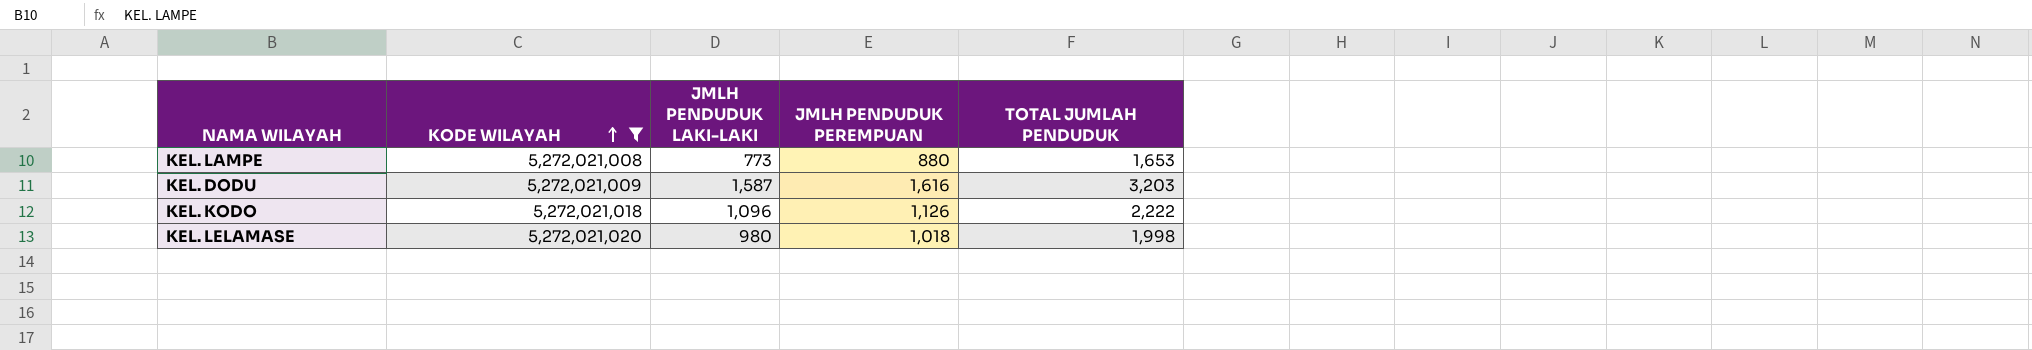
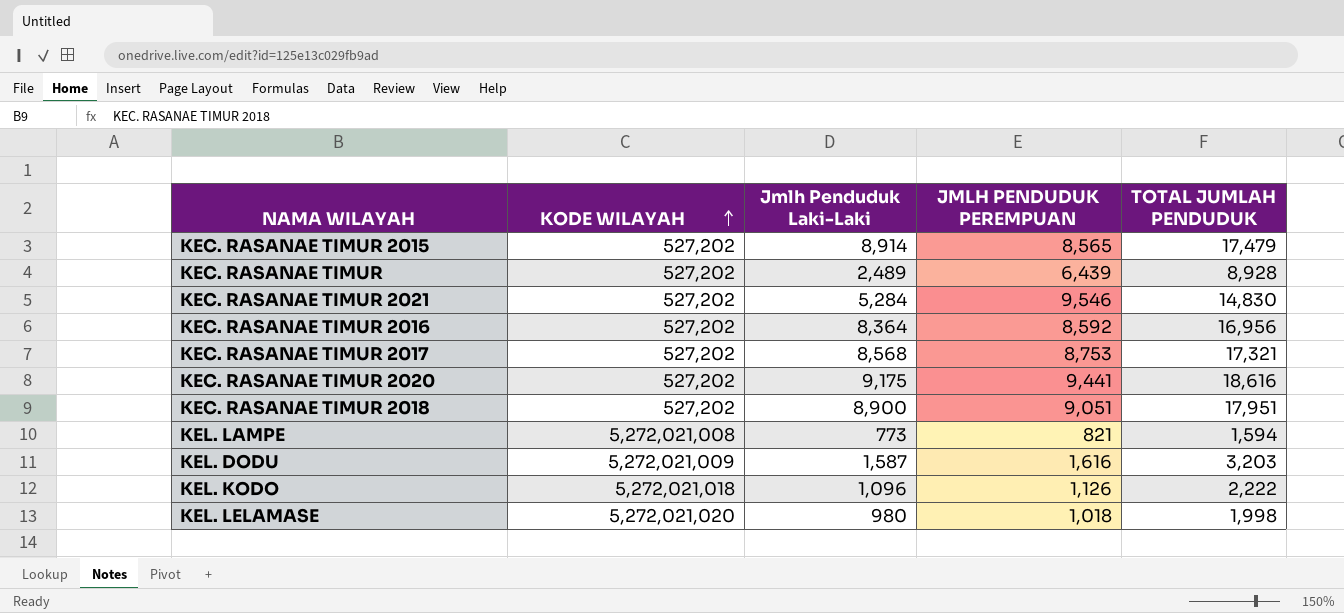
filter: KODE WILAYAH != 527,202 -> none
column name: JMLH PENDUDUK LAKI-LAKI -> Jmlh Penduduk Laki-Laki
KEL. LAMPE | JMLH PENDUDUK PEREMPUAN: 880 -> 821
KEL. LAMPE | TOTAL JUMLAH PENDUDUK: 1,653 -> 1,594

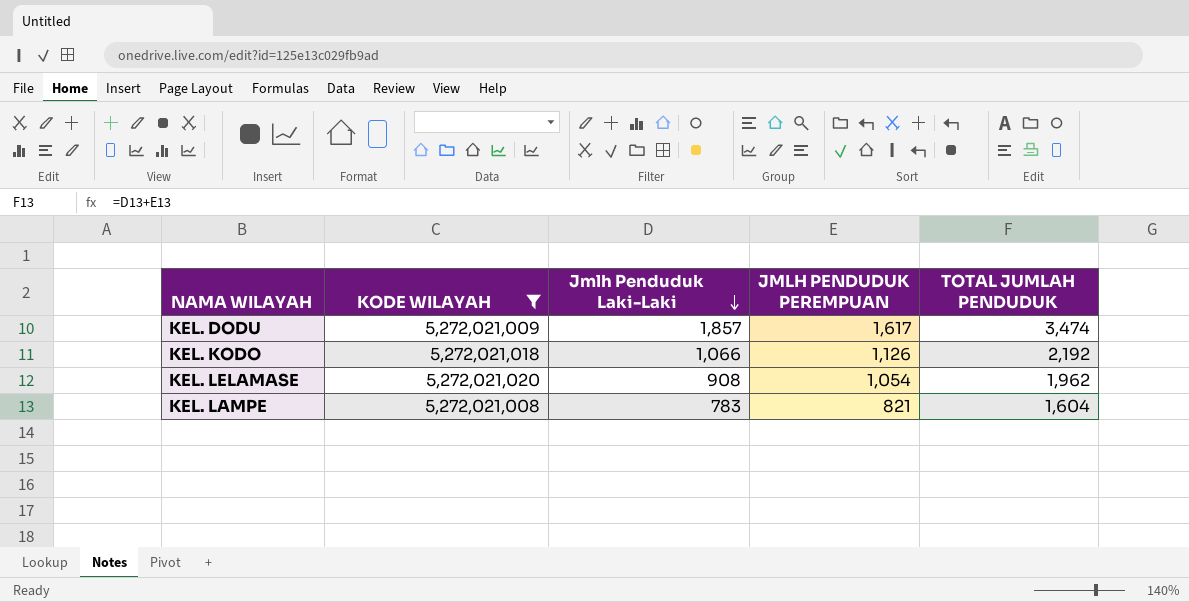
filter: none -> KODE WILAYAH != 527,202
row order: KODE WILAYAH ascending -> Jmlh Penduduk Laki-Laki descending
KEL. DODU | Jmlh Penduduk Laki-Laki: 1,587 -> 1,857
KEL. DODU | JMLH PENDUDUK PEREMPUAN: 1,616 -> 1,617
KEL. DODU | TOTAL JUMLAH PENDUDUK: 3,203 -> 3,474
KEL. KODO | Jmlh Penduduk Laki-Laki: 1,096 -> 1,066
KEL. KODO | TOTAL JUMLAH PENDUDUK: 2,222 -> 2,192
KEL. LELAMASE | Jmlh Penduduk Laki-Laki: 980 -> 908
KEL. LELAMASE | JMLH PENDUDUK PEREMPUAN: 1,018 -> 1,054
KEL. LELAMASE | TOTAL JUMLAH PENDUDUK: 1,998 -> 1,962
KEL. LAMPE | Jmlh Penduduk Laki-Laki: 773 -> 783
KEL. LAMPE | TOTAL JUMLAH PENDUDUK: 1,594 -> 1,604

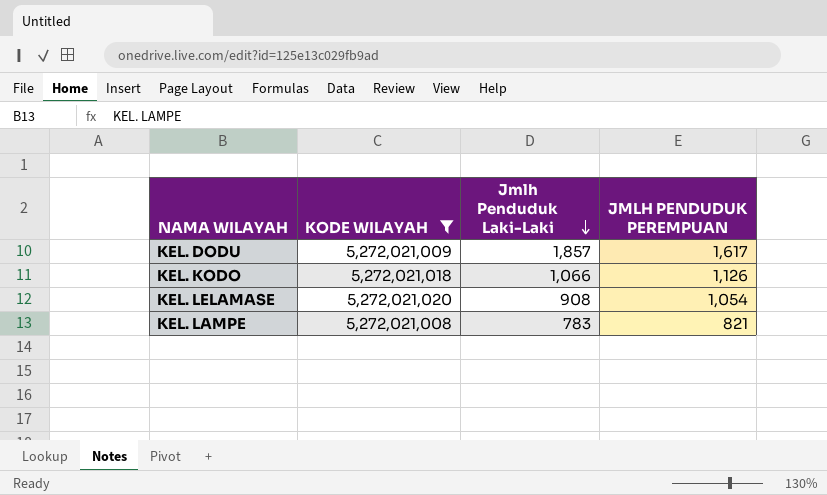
column TOTAL JUMLAH PENDUDUK | formula: [Jmlh Penduduk Laki-Laki] + [JMLH PENDUDUK PEREMPUAN] -> none

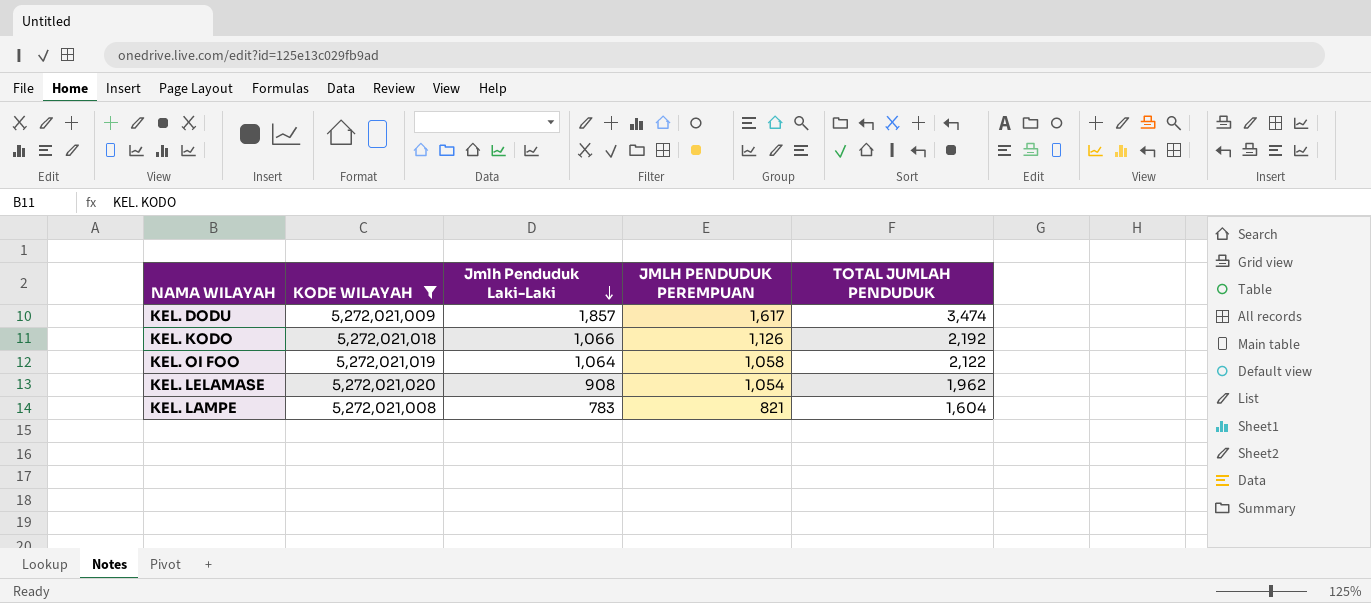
column TOTAL JUMLAH PENDUDUK | formula: none -> [Jmlh Penduduk Laki-Laki] + [JMLH PENDUDUK PEREMPUAN]
row KEL. OI FOO: none -> 5,272,021,019 | 1,064 | 1,058 | 2,122

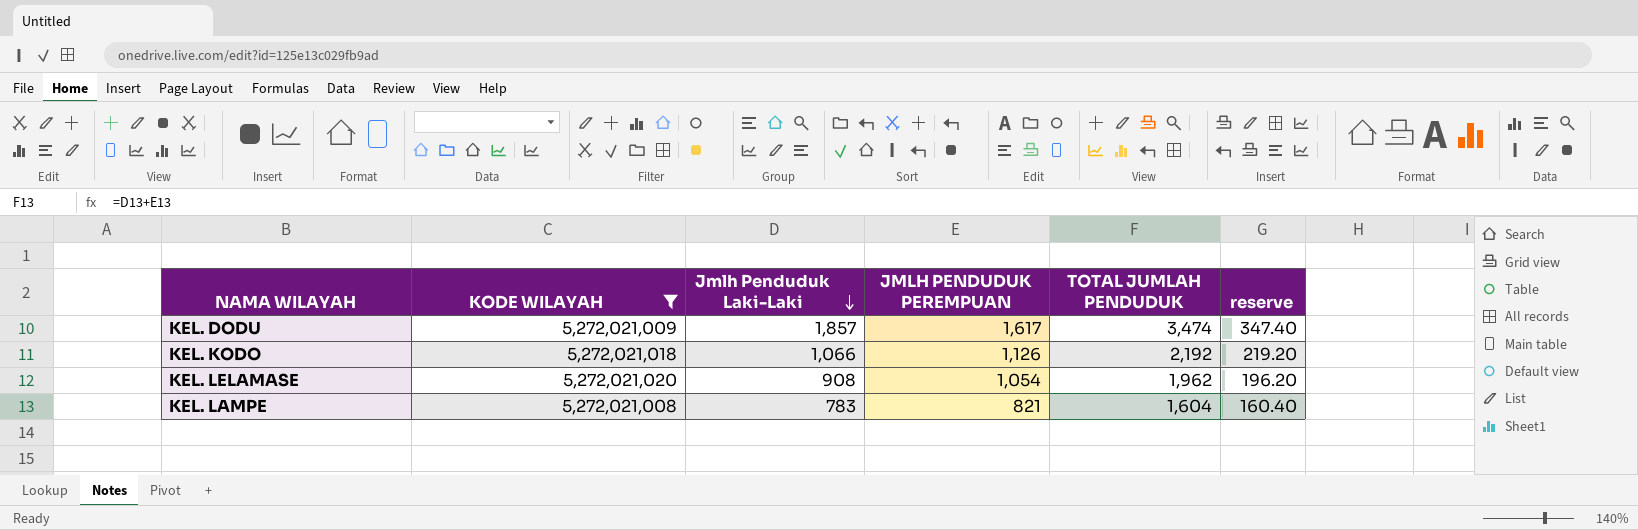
column reserve | formula: none -> [TOTAL JUMLAH PENDUDUK] * 0.1
row KEL. OI FOO: 5,272,021,019 | 1,064 | 1,058 | 2,122 -> none

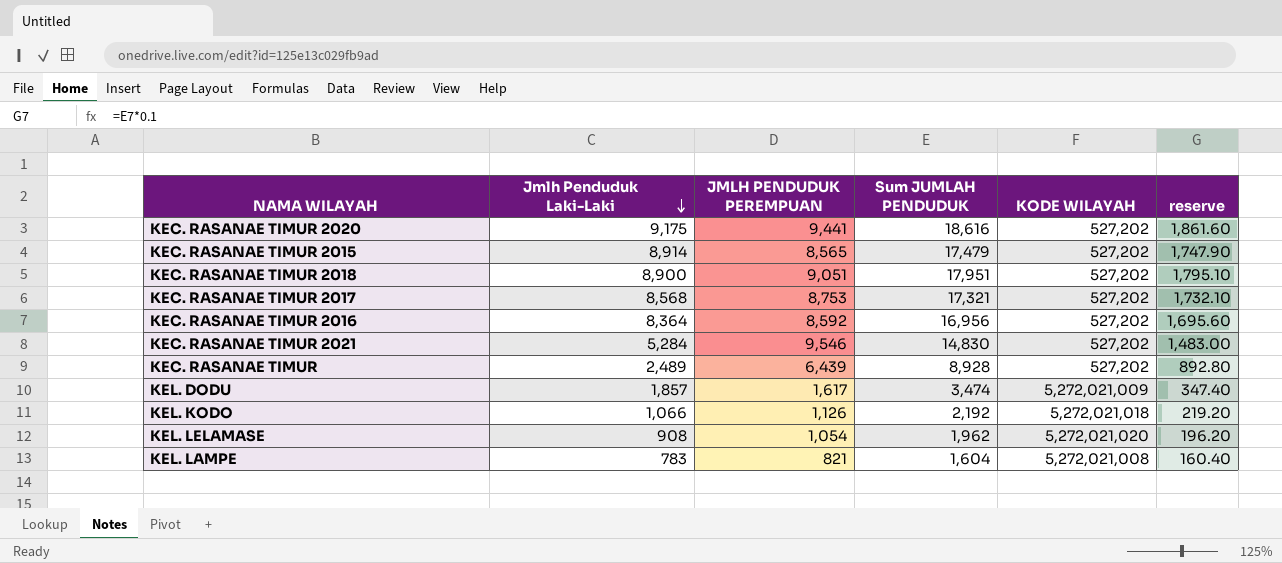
filter: KODE WILAYAH != 527,202 -> none
column name: TOTAL JUMLAH PENDUDUK -> Sum JUMLAH PENDUDUK
column KODE WILAYAH | position: 2 -> 5

